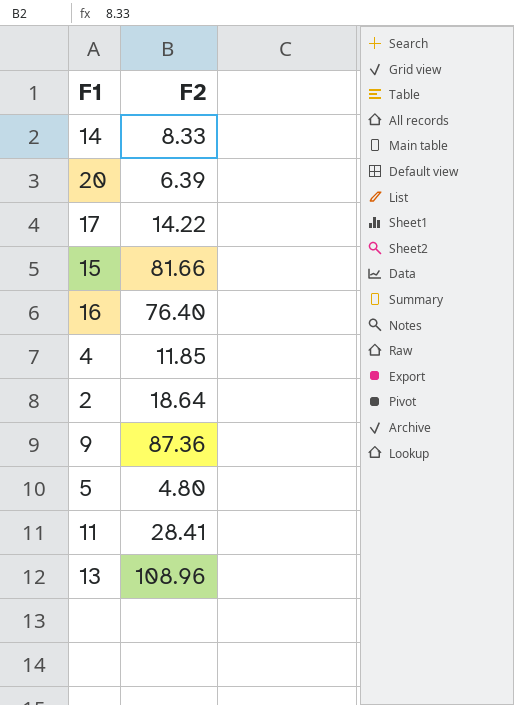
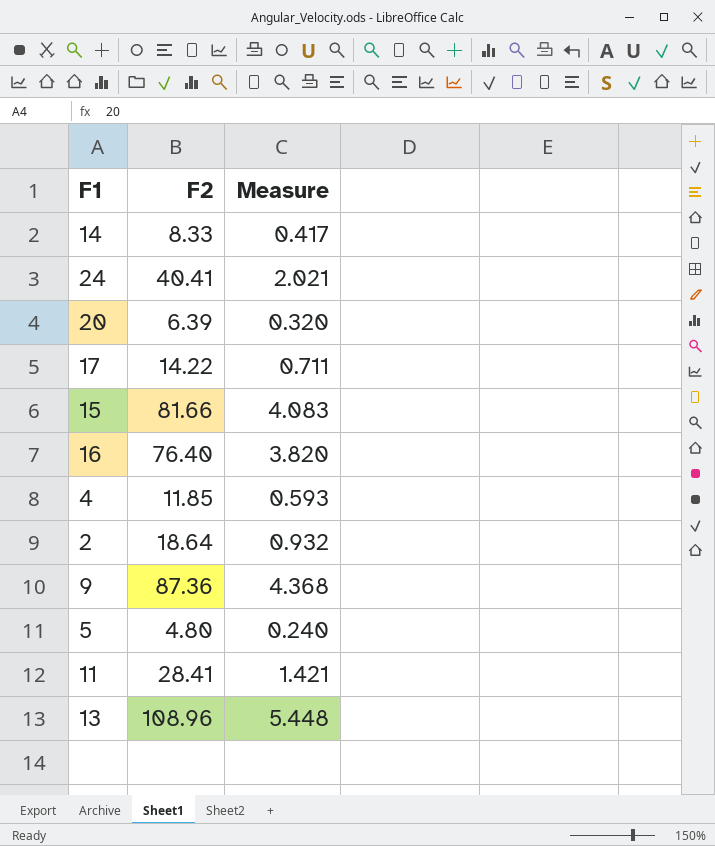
column Measure | formula: none -> [F2] * 0.05
row 24: none -> 40.41 | 2.021

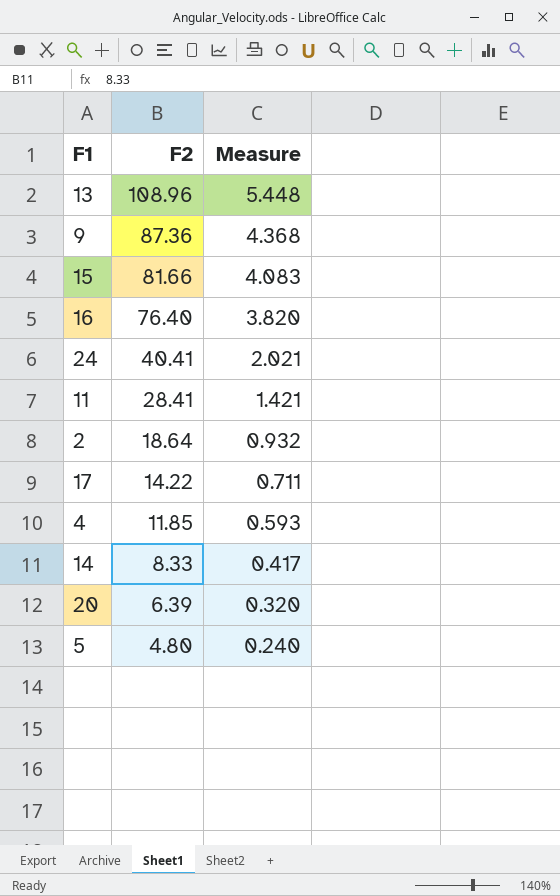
row order: none -> F2 descending

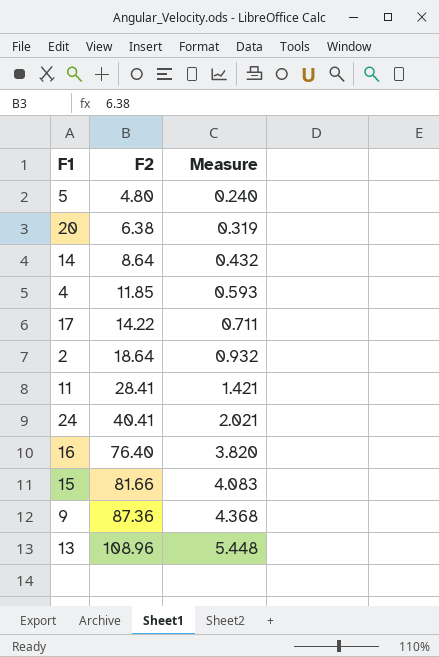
row order: F2 descending -> F2 ascending
20 | F2: 6.39 -> 6.38
20 | Measure: 0.320 -> 0.319
14 | F2: 8.33 -> 8.64
14 | Measure: 0.417 -> 0.432

